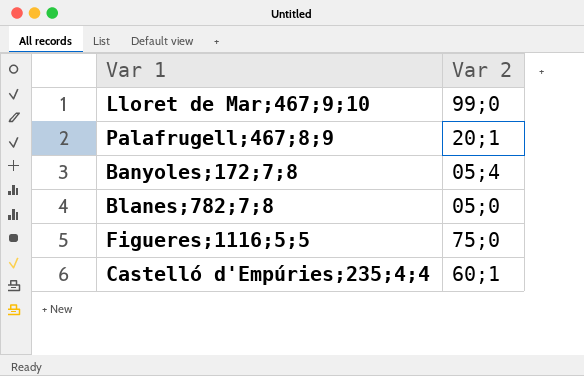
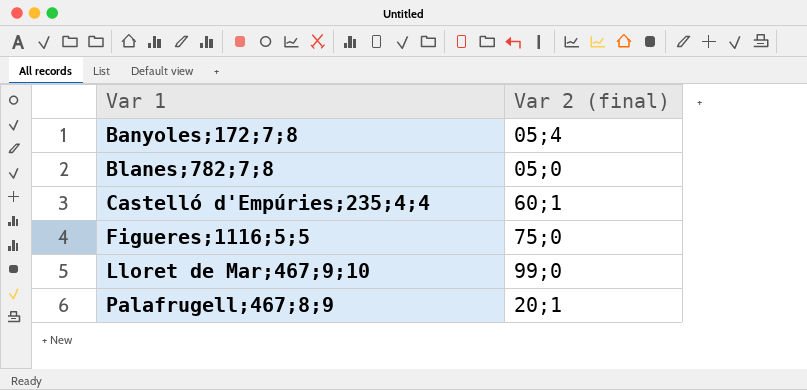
row order: none -> Var 1 ascending
column name: Var 2 -> Var 2 (final)

